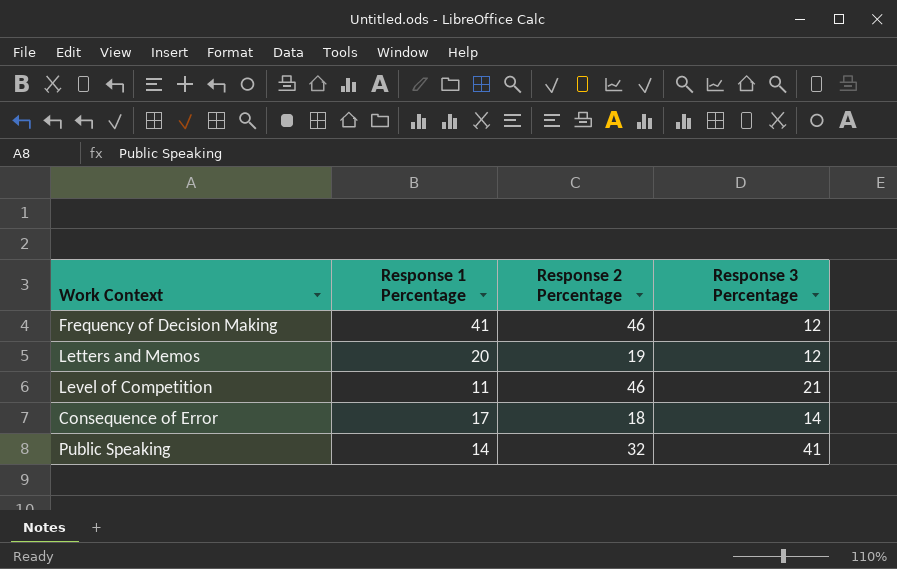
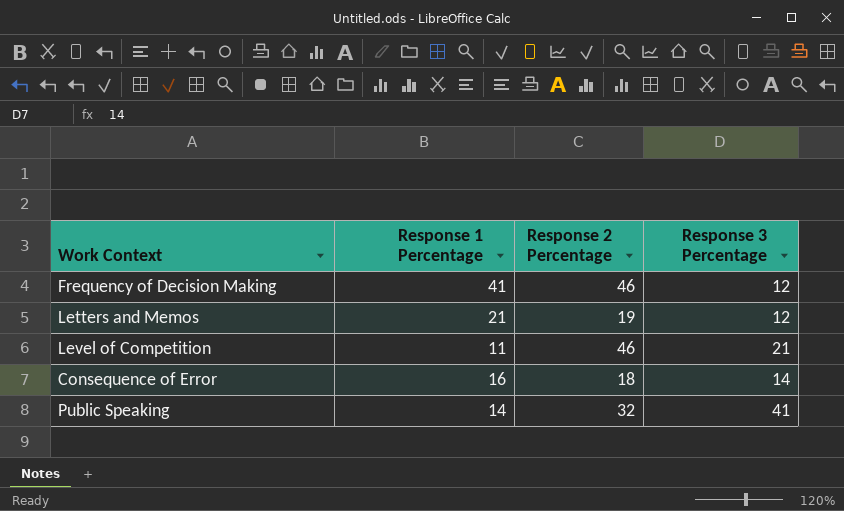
Letters and Memos | Response 1 Percentage: 20 -> 21
Consequence of Error | Response 1 Percentage: 17 -> 16

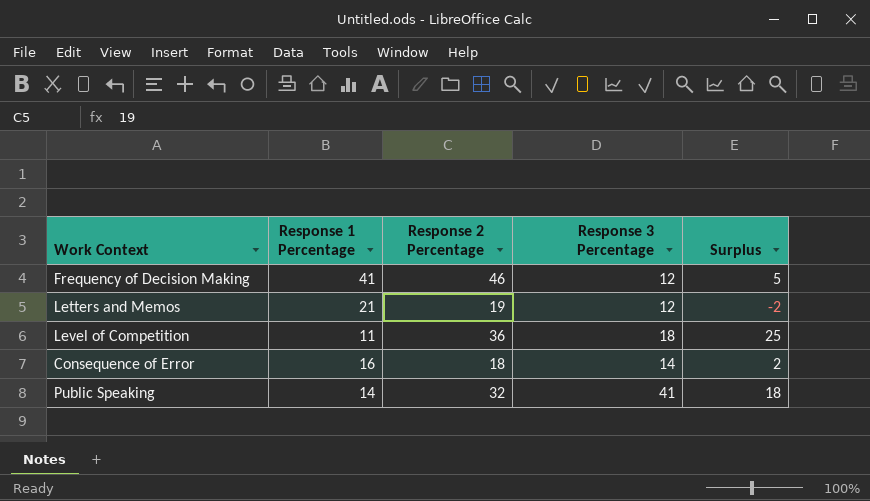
column Surplus | formula: none -> [Response 2 Percentage] - [Response 1 Percentage]
Level of Competition | Response 2 Percentage: 46 -> 36
Level of Competition | Response 3 Percentage: 21 -> 18

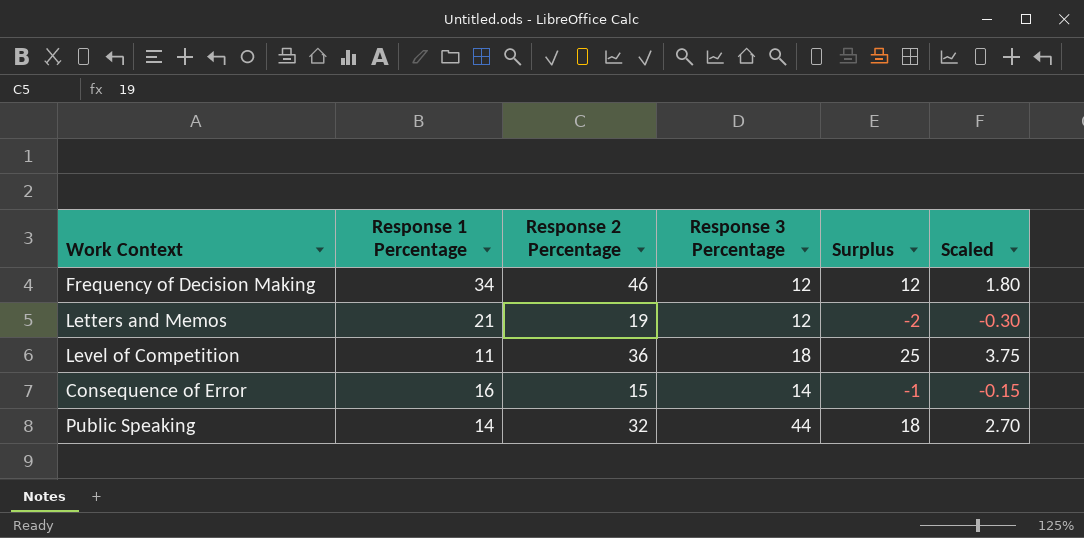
column Scaled | formula: none -> [Surplus] * 0.15
Frequency of Decision Making | Response 1 Percentage: 41 -> 34
Frequency of Decision Making | Surplus: 5 -> 12
Consequence of Error | Response 2 Percentage: 18 -> 15
Consequence of Error | Surplus: 2 -> -1
Public Speaking | Response 3 Percentage: 41 -> 44

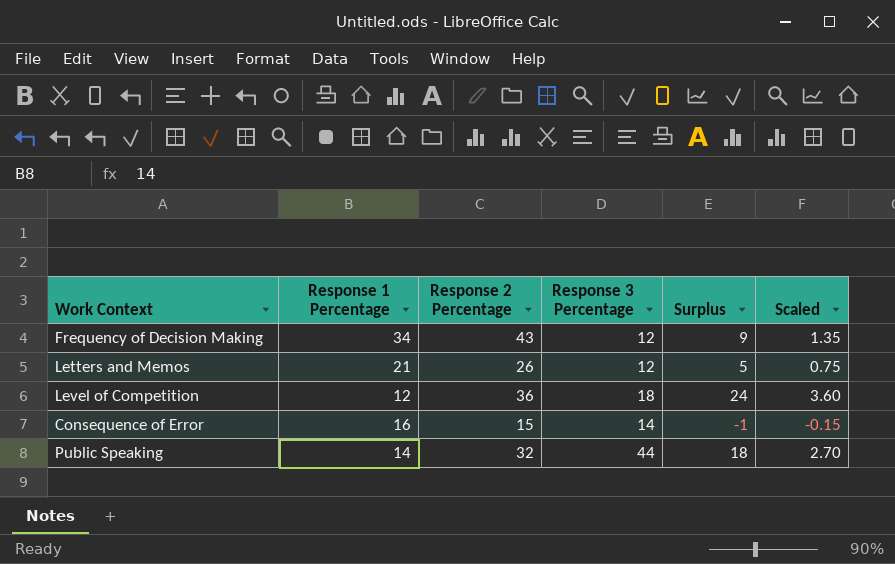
Frequency of Decision Making | Response 2 Percentage: 46 -> 43
Frequency of Decision Making | Surplus: 12 -> 9
Frequency of Decision Making | Scaled: 1.80 -> 1.35
Letters and Memos | Response 2 Percentage: 19 -> 26
Letters and Memos | Surplus: -2 -> 5
Letters and Memos | Scaled: -0.30 -> 0.75
Level of Competition | Response 1 Percentage: 11 -> 12
Level of Competition | Surplus: 25 -> 24
Level of Competition | Scaled: 3.75 -> 3.60

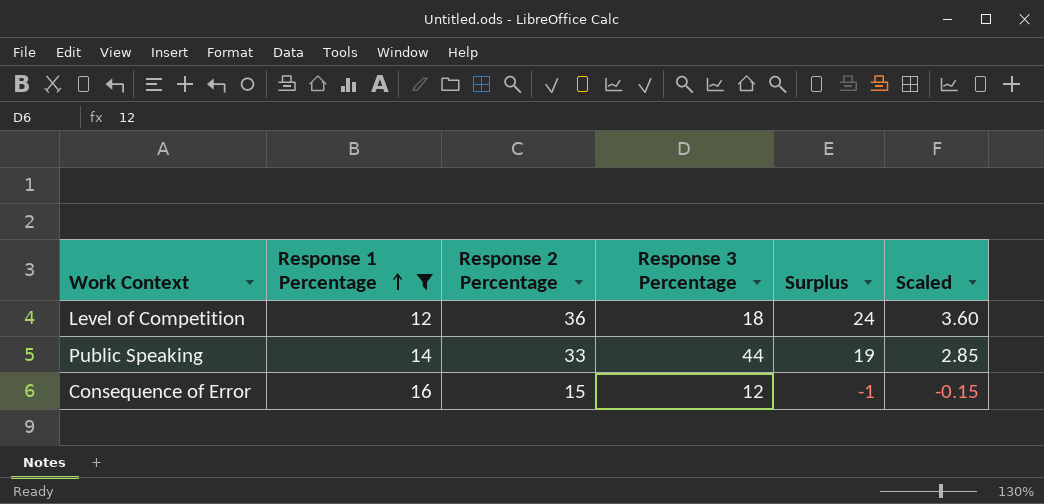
filter: none -> Response 1 Percentage <= 16
row order: none -> Response 1 Percentage ascending
Public Speaking | Response 2 Percentage: 32 -> 33
Public Speaking | Surplus: 18 -> 19
Public Speaking | Scaled: 2.70 -> 2.85
Consequence of Error | Response 3 Percentage: 14 -> 12

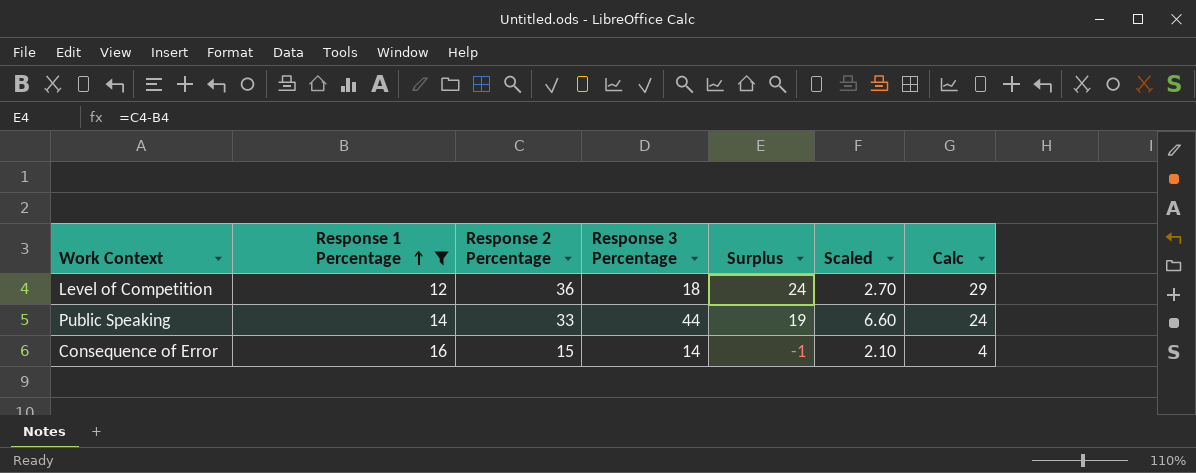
column Scaled | formula: [Surplus] * 0.15 -> [Response 3 Percentage] * 0.15
column Calc | formula: none -> [Surplus] + 5
Consequence of Error | Response 3 Percentage: 12 -> 14

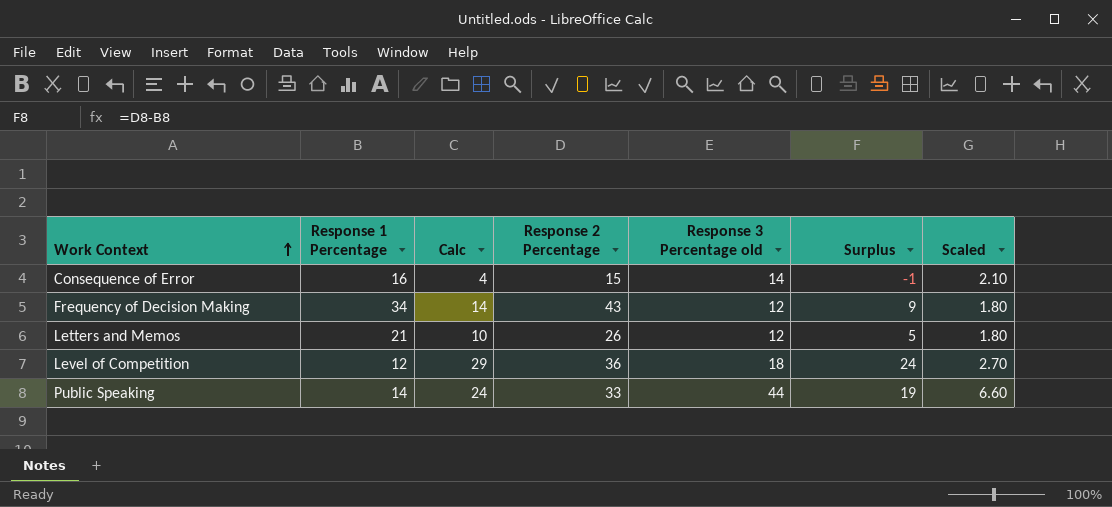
filter: Response 1 Percentage <= 16 -> none
row order: Response 1 Percentage ascending -> Work Context ascending
column Calc | position: 7 -> 3
column name: Response 3 Percentage -> Response 3 Percentage old

